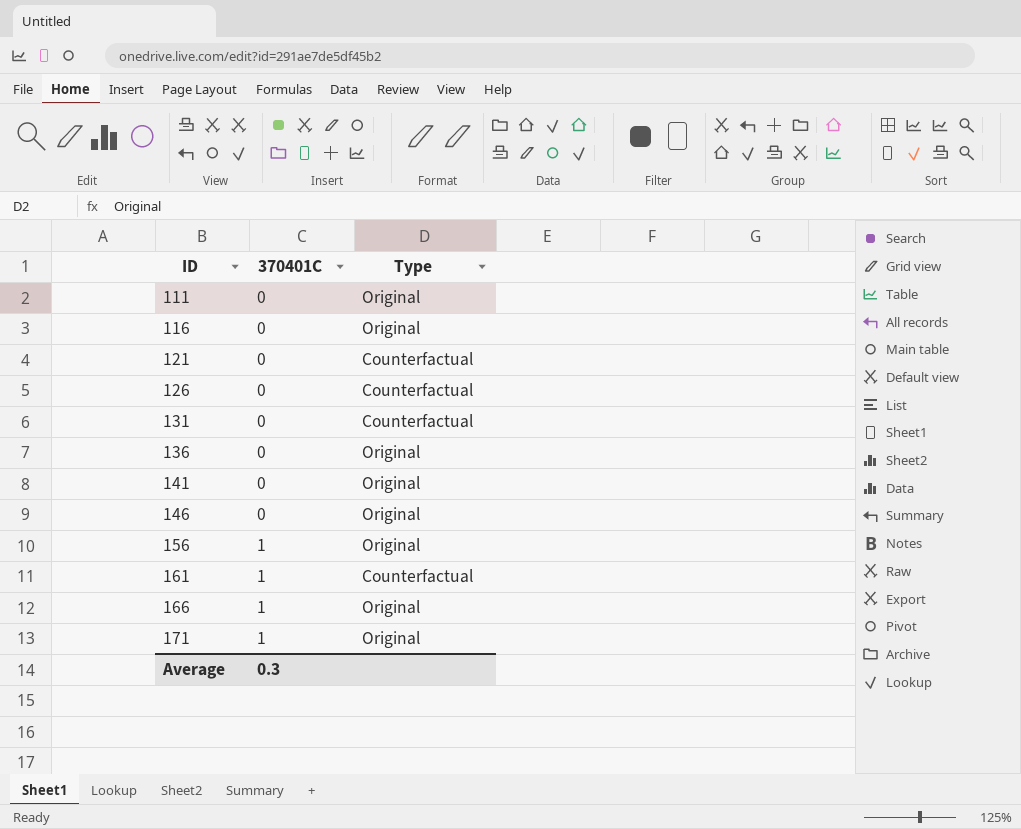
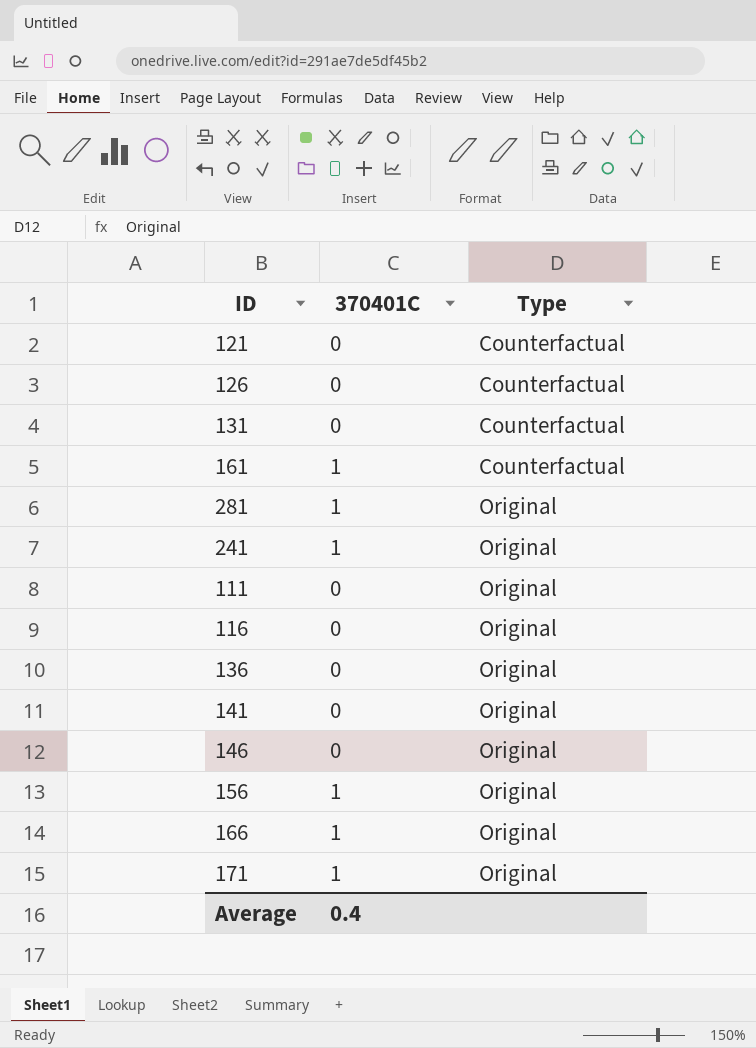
row order: ID ascending -> Type ascending
row 281: none -> 1 | Original
row 241: none -> 1 | Original
Average | 370401C: 0.3 -> 0.4

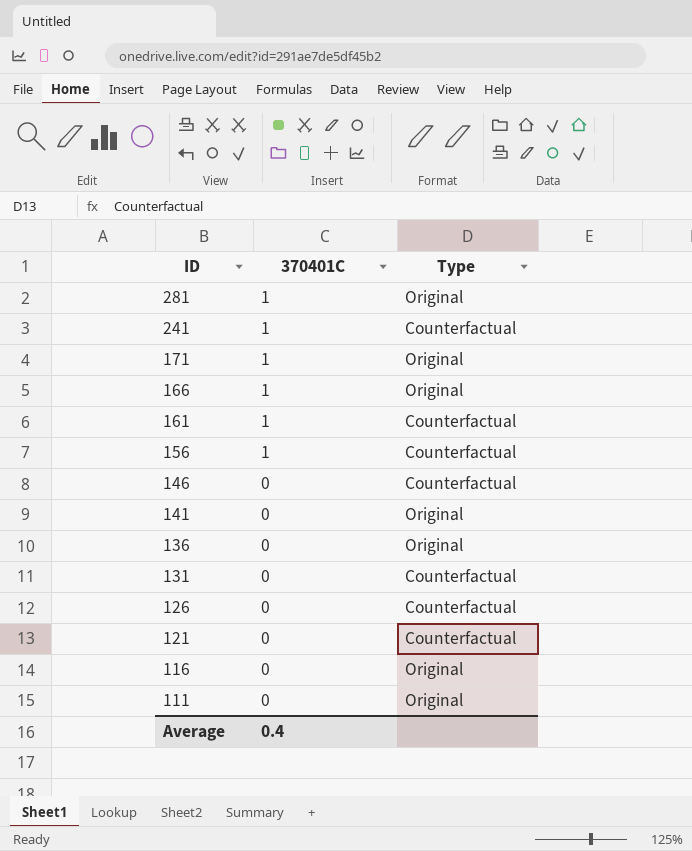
row order: Type ascending -> ID descending
241 | Type: Original -> Counterfactual
156 | Type: Original -> Counterfactual
146 | Type: Original -> Counterfactual

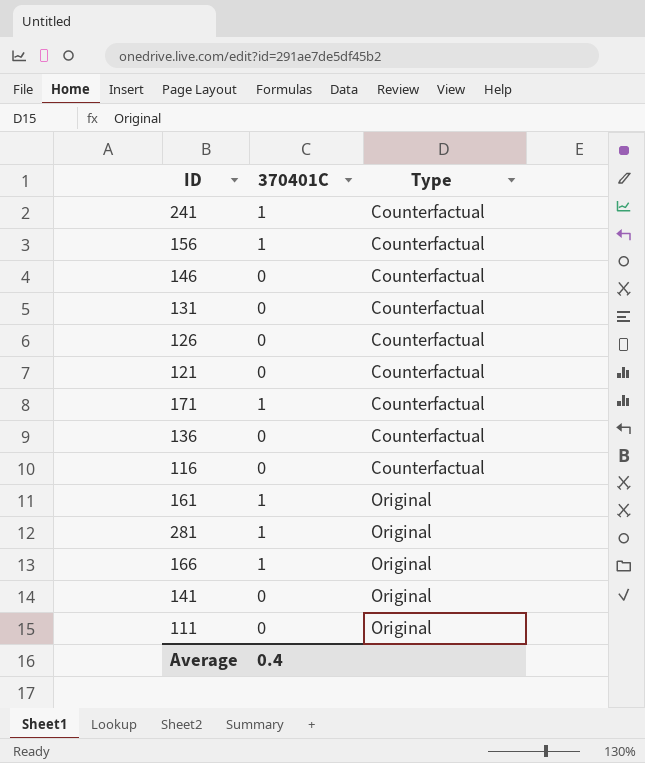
row order: ID descending -> Type ascending
171 | Type: Original -> Counterfactual
136 | Type: Original -> Counterfactual
116 | Type: Original -> Counterfactual
161 | Type: Counterfactual -> Original

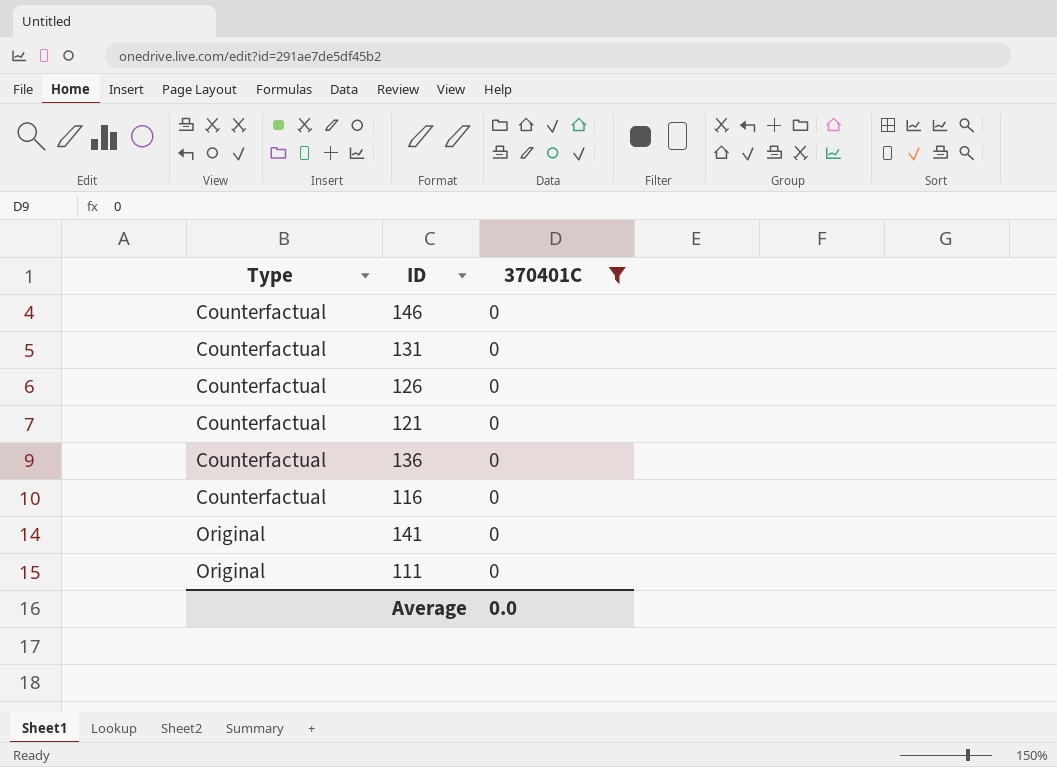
filter: none -> 370401C = 0
column Type | position: 3 -> 1
Average | 370401C: 0.4 -> 0.0

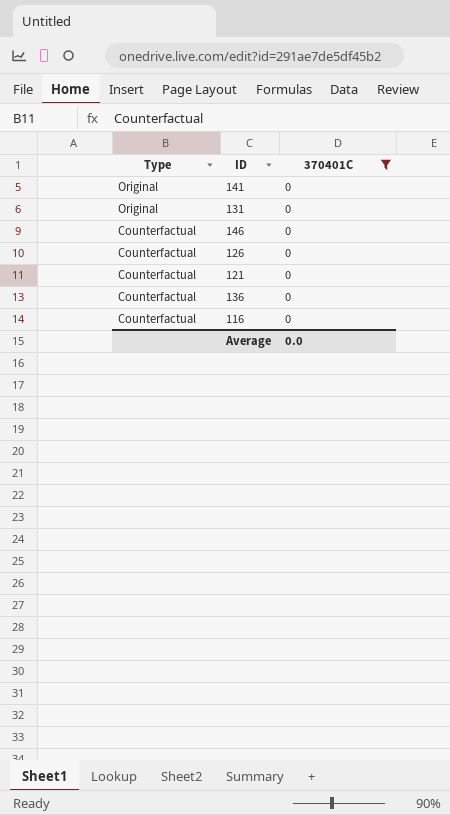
row order: Type ascending -> Type descending
row 111: Original | 0 -> none
131 | Type: Counterfactual -> Original

